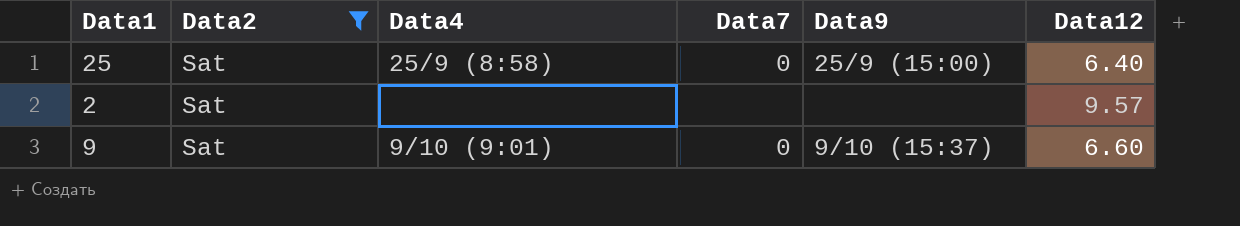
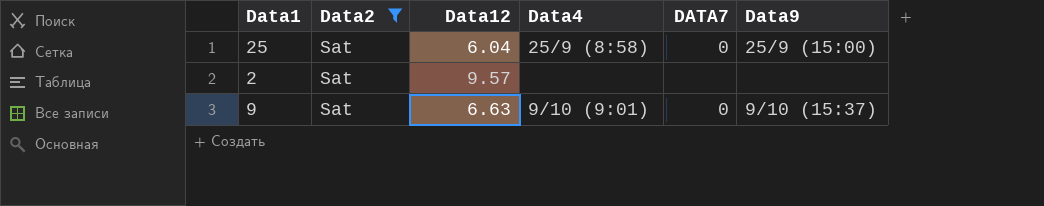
column Data12 | position: 6 -> 3
column name: Data7 -> DATA7
25 | Data12: 6.40 -> 6.04
9 | Data12: 6.60 -> 6.63

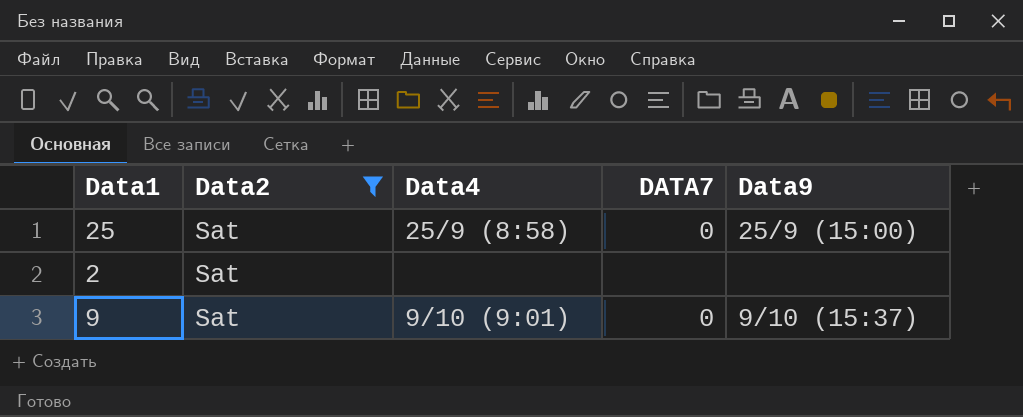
column Data12 | position: 3 -> none

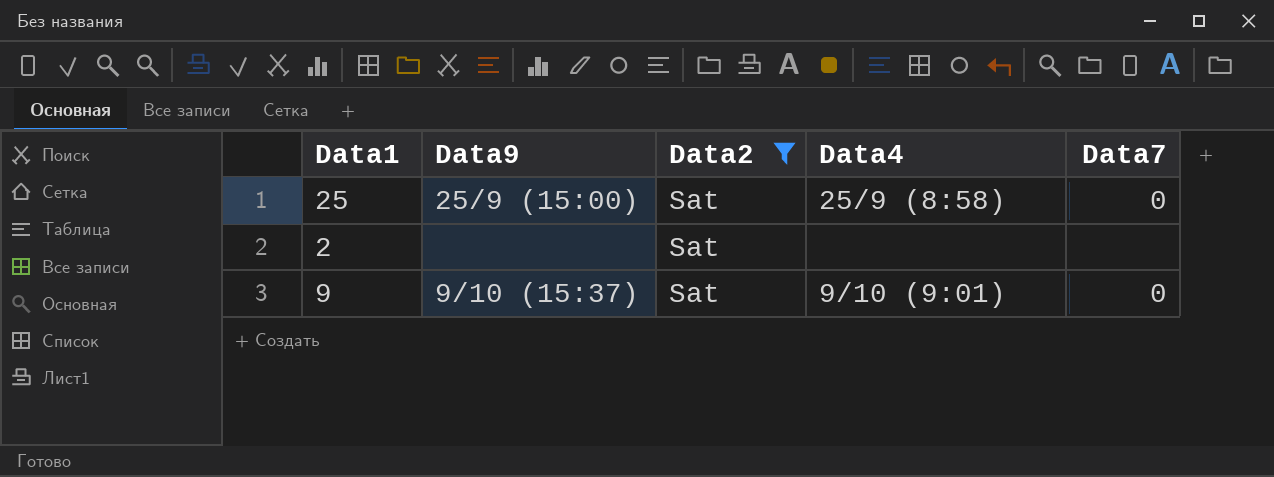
column Data9 | position: 5 -> 2
column name: DATA7 -> Data7

